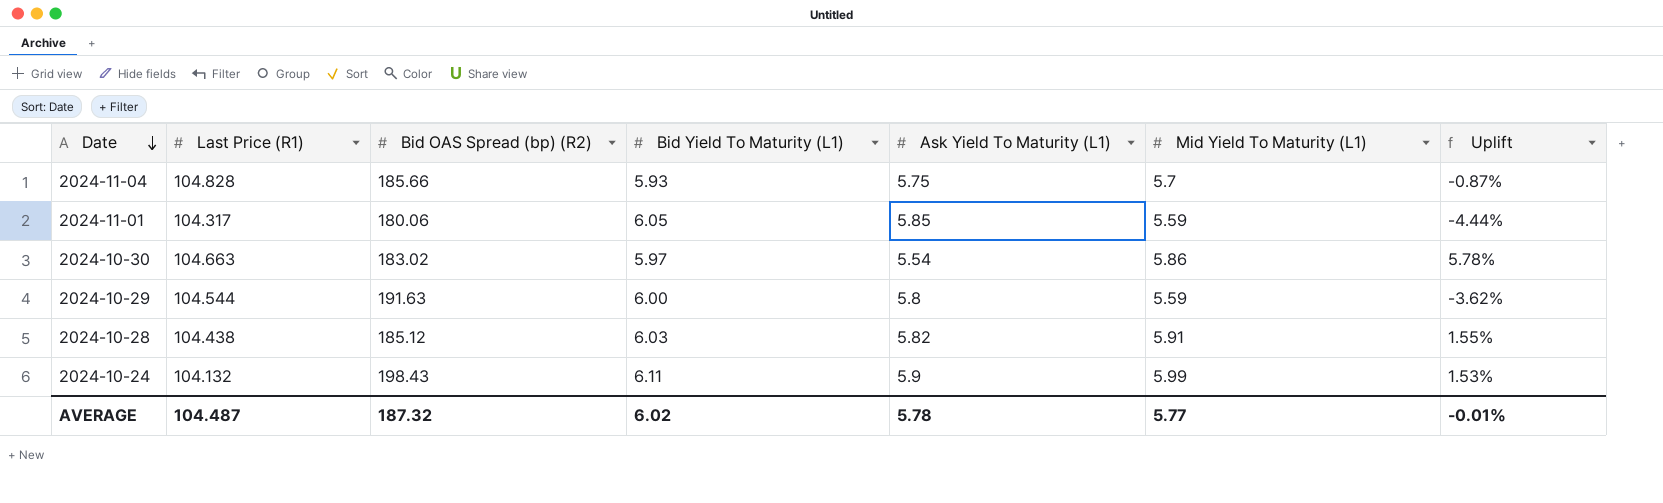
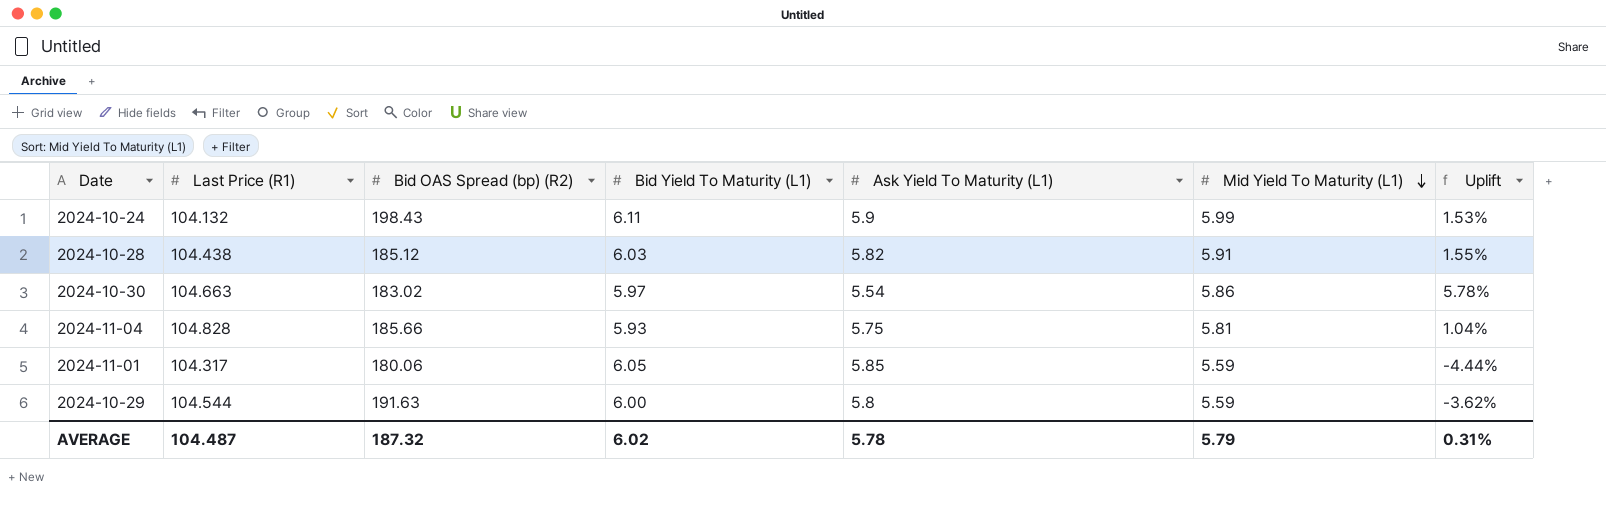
row order: Date descending -> Mid Yield To Maturity (L1) descending
2024-11-04 | Mid Yield To Maturity (L1): 5.7 -> 5.81
2024-11-04 | Uplift: -0.87% -> 1.04%
AVERAGE | Mid Yield To Maturity (L1): 5.77 -> 5.79
AVERAGE | Uplift: -0.01% -> 0.31%

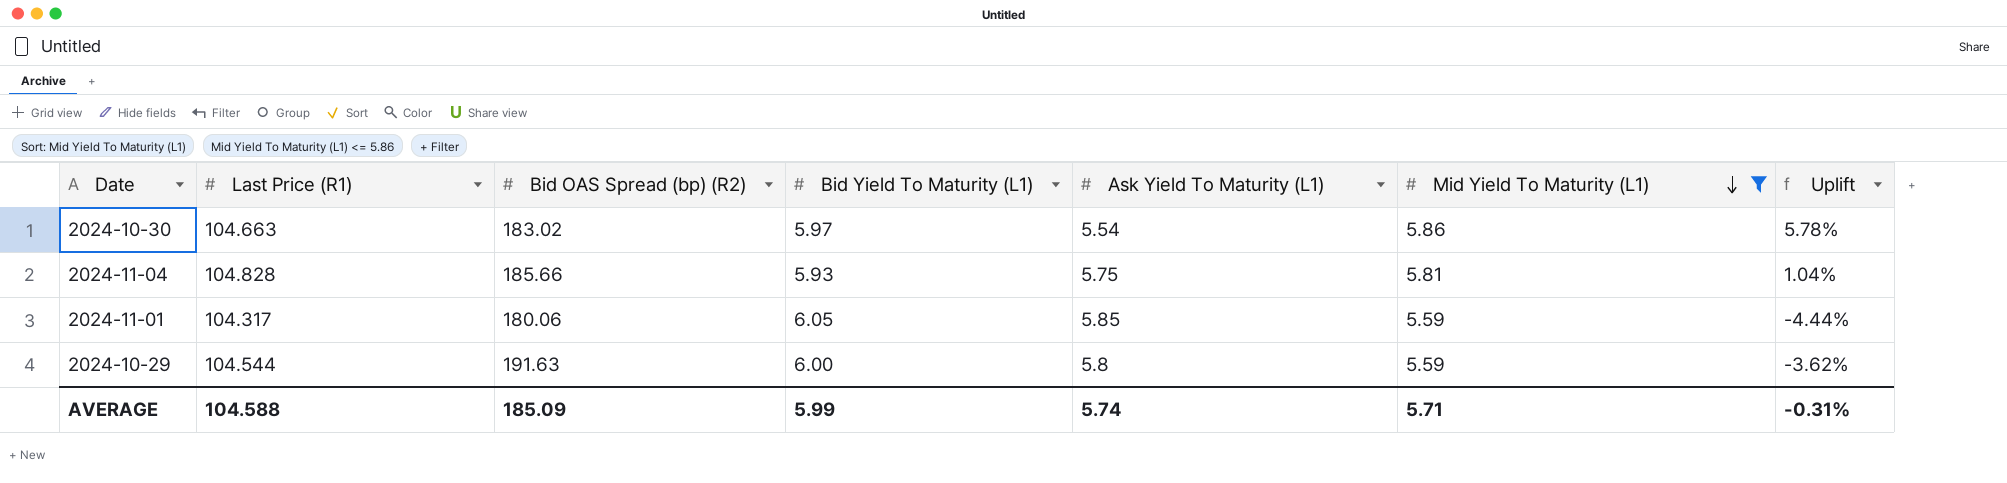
filter: none -> Mid Yield To Maturity (L1) <= 5.86
AVERAGE | Last Price (R1): 104.487 -> 104.588
AVERAGE | Bid OAS Spread (bp) (R2): 187.32 -> 185.09
AVERAGE | Bid Yield To Maturity (L1): 6.02 -> 5.99
AVERAGE | Ask Yield To Maturity (L1): 5.78 -> 5.74
AVERAGE | Mid Yield To Maturity (L1): 5.79 -> 5.71
AVERAGE | Uplift: 0.31% -> -0.31%

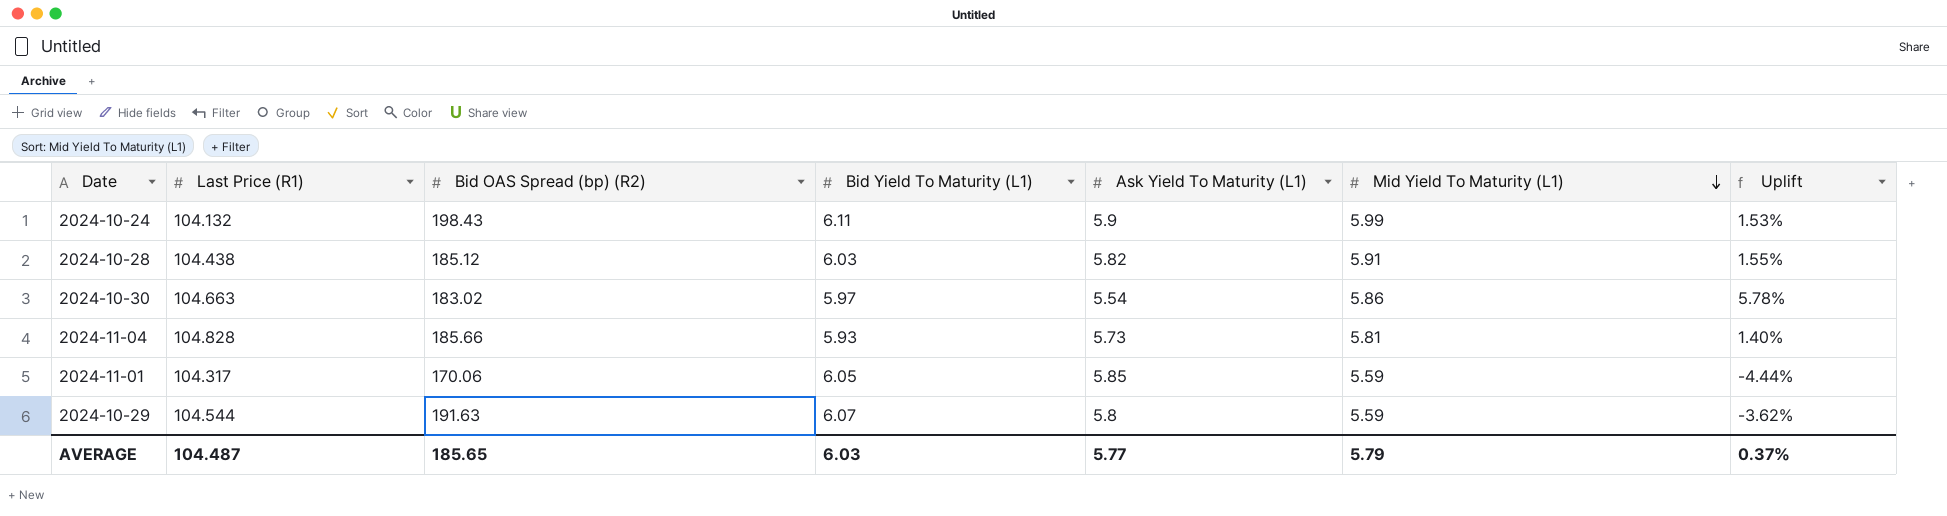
filter: Mid Yield To Maturity (L1) <= 5.86 -> none
2024-11-04 | Ask Yield To Maturity (L1): 5.75 -> 5.73
2024-11-04 | Uplift: 1.04% -> 1.40%
2024-11-01 | Bid OAS Spread (bp) (R2): 180.06 -> 170.06
2024-10-29 | Bid Yield To Maturity (L1): 6.00 -> 6.07
AVERAGE | Last Price (R1): 104.588 -> 104.487
AVERAGE | Bid OAS Spread (bp) (R2): 185.09 -> 185.65
AVERAGE | Bid Yield To Maturity (L1): 5.99 -> 6.03
AVERAGE | Ask Yield To Maturity (L1): 5.74 -> 5.77
AVERAGE | Mid Yield To Maturity (L1): 5.71 -> 5.79
AVERAGE | Uplift: -0.31% -> 0.37%

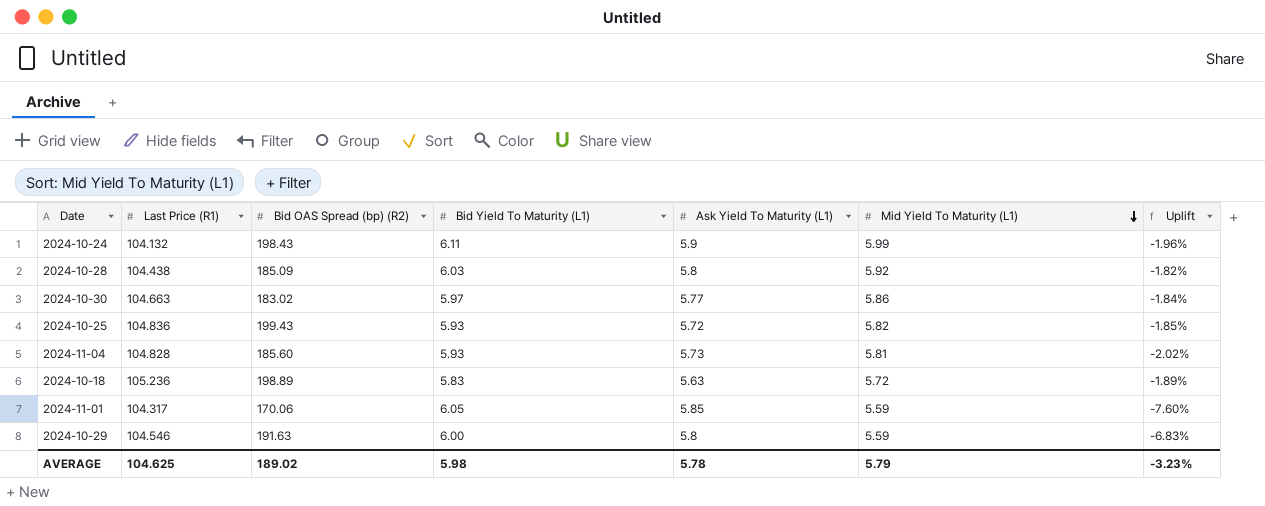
column Uplift | formula: ([Mid Yield To Maturity (L1)] - [Ask Yield To Maturity (L1)]) / [Ask Yield To Maturity (L1)] -> ([Mid Yield To Maturity (L1)] - [Bid Yield To Maturity (L1)]) / [Bid Yield To Maturity (L1)]
2024-10-28 | Bid OAS Spread (bp) (R2): 185.12 -> 185.09
2024-10-28 | Ask Yield To Maturity (L1): 5.82 -> 5.8
2024-10-28 | Mid Yield To Maturity (L1): 5.91 -> 5.92
2024-10-30 | Ask Yield To Maturity (L1): 5.54 -> 5.77
row 2024-10-25: none -> 104.836 | 199.43 | 5.93 | 5.72 | 5.82 | -1.85%
2024-11-04 | Bid OAS Spread (bp) (R2): 185.66 -> 185.60
row 2024-10-18: none -> 105.236 | 198.89 | 5.83 | 5.63 | 5.72 | -1.89%
2024-10-29 | Last Price (R1): 104.544 -> 104.546
2024-10-29 | Bid Yield To Maturity (L1): 6.07 -> 6.00
AVERAGE | Last Price (R1): 104.487 -> 104.625
AVERAGE | Bid OAS Spread (bp) (R2): 185.65 -> 189.02
AVERAGE | Bid Yield To Maturity (L1): 6.03 -> 5.98
AVERAGE | Ask Yield To Maturity (L1): 5.77 -> 5.78
AVERAGE | Uplift: 0.37% -> -3.23%

